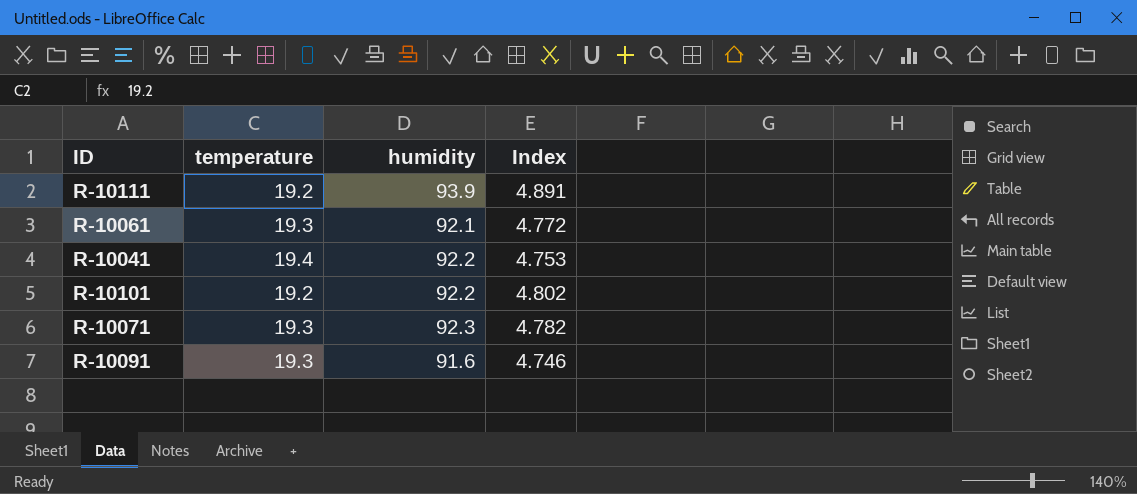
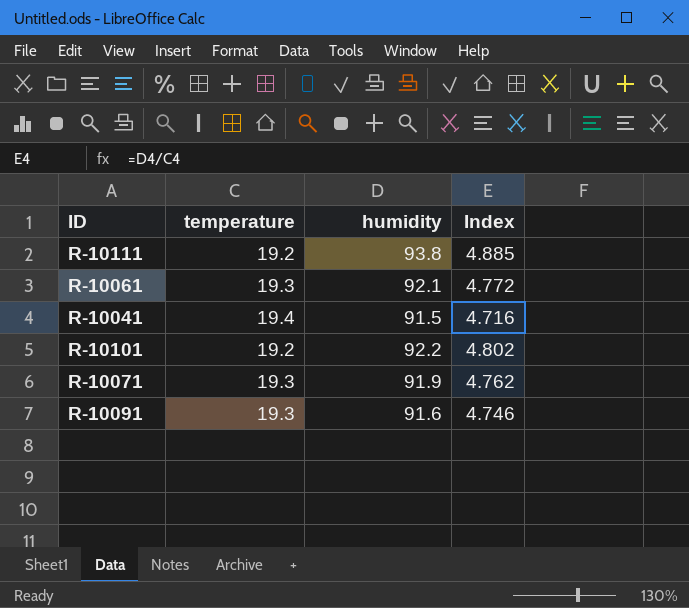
R-10111 | humidity: 93.9 -> 93.8
R-10111 | Index: 4.891 -> 4.885
R-10041 | humidity: 92.2 -> 91.5
R-10041 | Index: 4.753 -> 4.716
R-10071 | humidity: 92.3 -> 91.9
R-10071 | Index: 4.782 -> 4.762

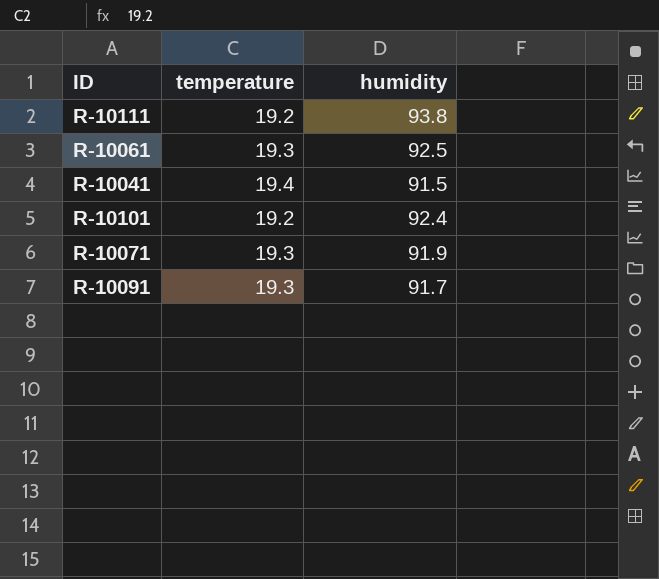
column Index | formula: [humidity] / [temperature] -> none
R-10061 | humidity: 92.1 -> 92.5
R-10101 | humidity: 92.2 -> 92.4
R-10091 | humidity: 91.6 -> 91.7

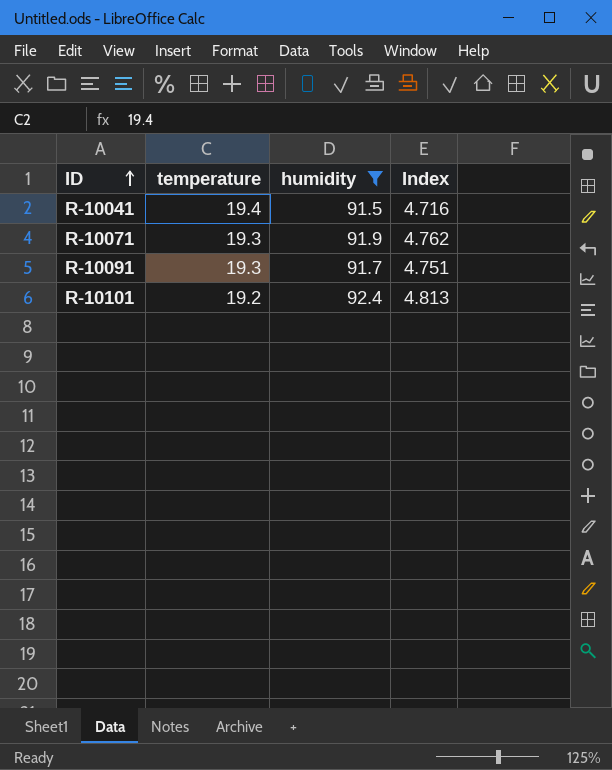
filter: none -> humidity <= 92.4
row order: none -> ID ascending
column Index | formula: none -> [humidity] / [temperature]

